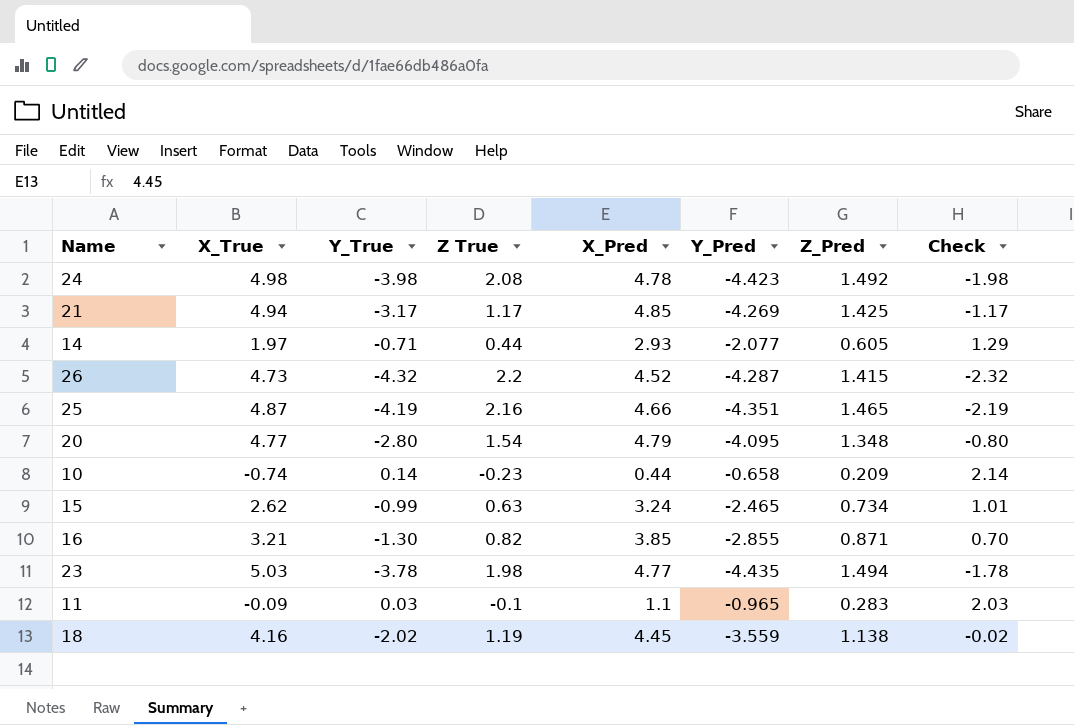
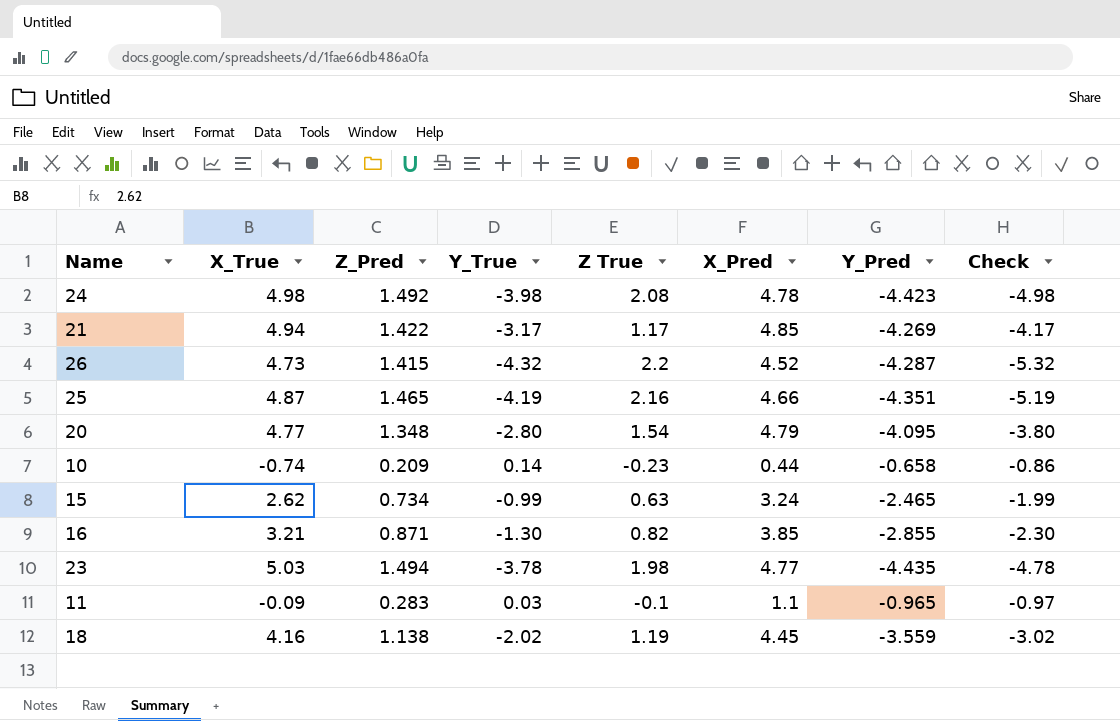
column Z_Pred | position: 7 -> 3
column Check | formula: [Y_True] + 2 -> [Y_True] - 1
row 14: 1.97 | -0.71 | 0.44 | 2.93 | -2.077 | 0.605 | 1.29 -> none
21 | Z_Pred: 1.425 -> 1.422

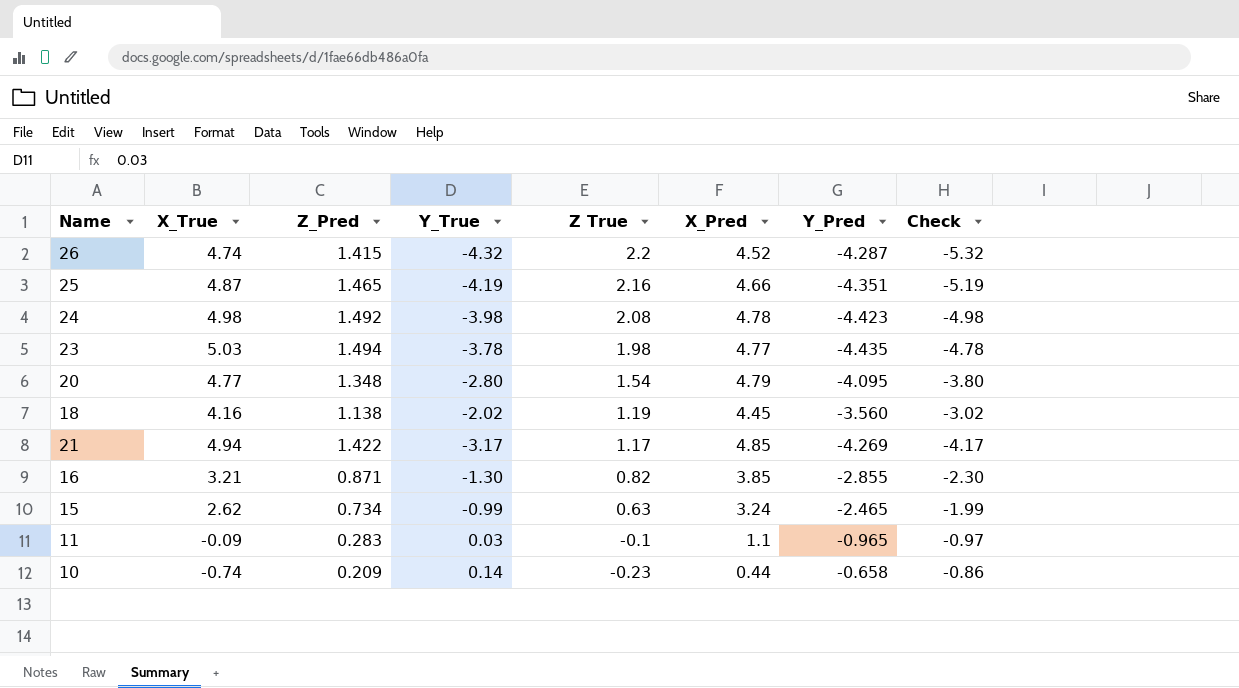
row order: none -> Z True descending
26 | X_True: 4.73 -> 4.74
18 | Y_Pred: -3.559 -> -3.560

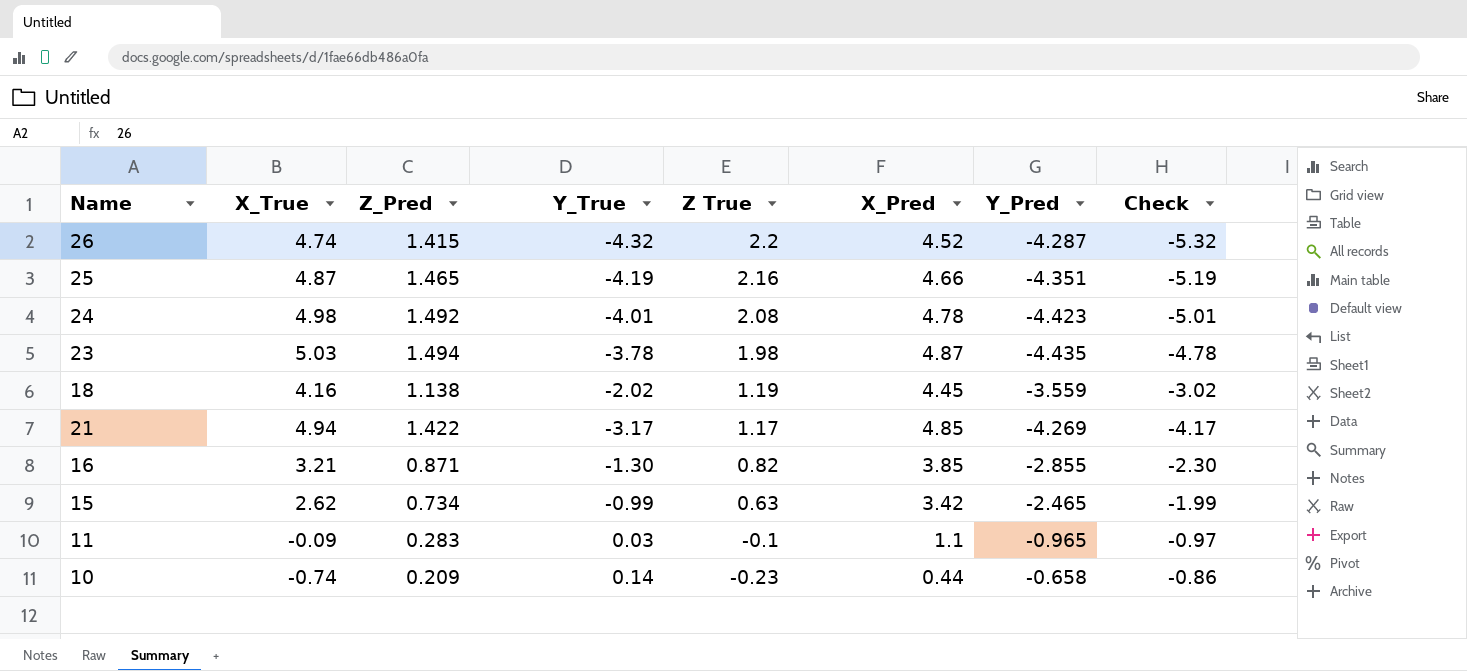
row 20: 4.77 | 1.348 | -2.80 | 1.54 | 4.79 | -4.095 | -3.80 -> none
24 | Y_True: -3.98 -> -4.01
24 | Check: -4.98 -> -5.01
23 | X_Pred: 4.77 -> 4.87
18 | Y_Pred: -3.560 -> -3.559
15 | X_Pred: 3.24 -> 3.42

